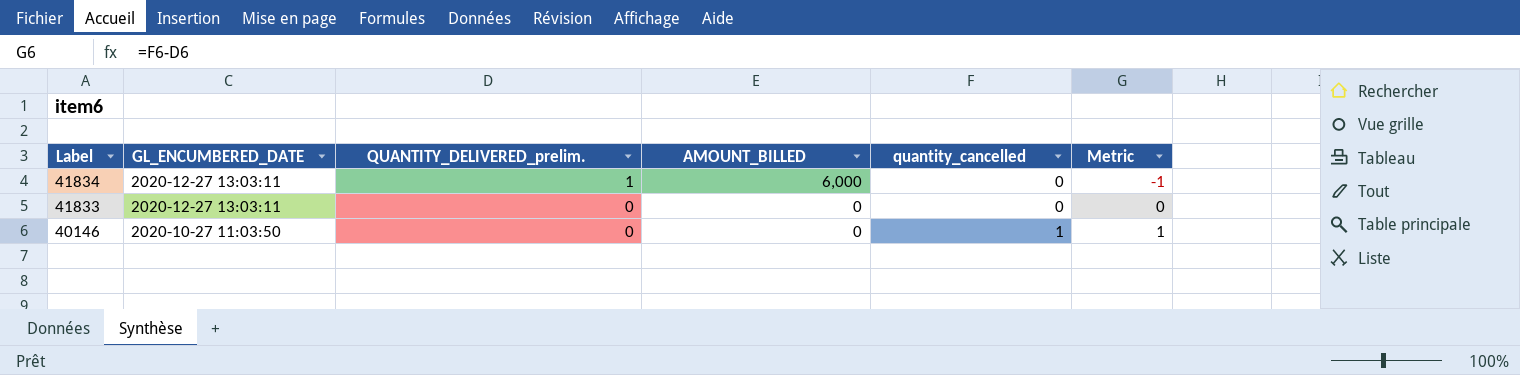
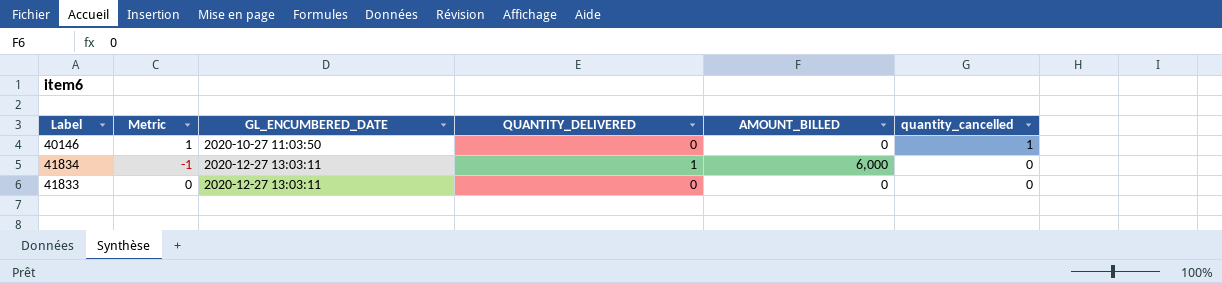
row order: Label descending -> GL_ENCUMBERED_DATE ascending
column Metric | position: 6 -> 2
column name: QUANTITY_DELIVERED_prelim. -> QUANTITY_DELIVERED

